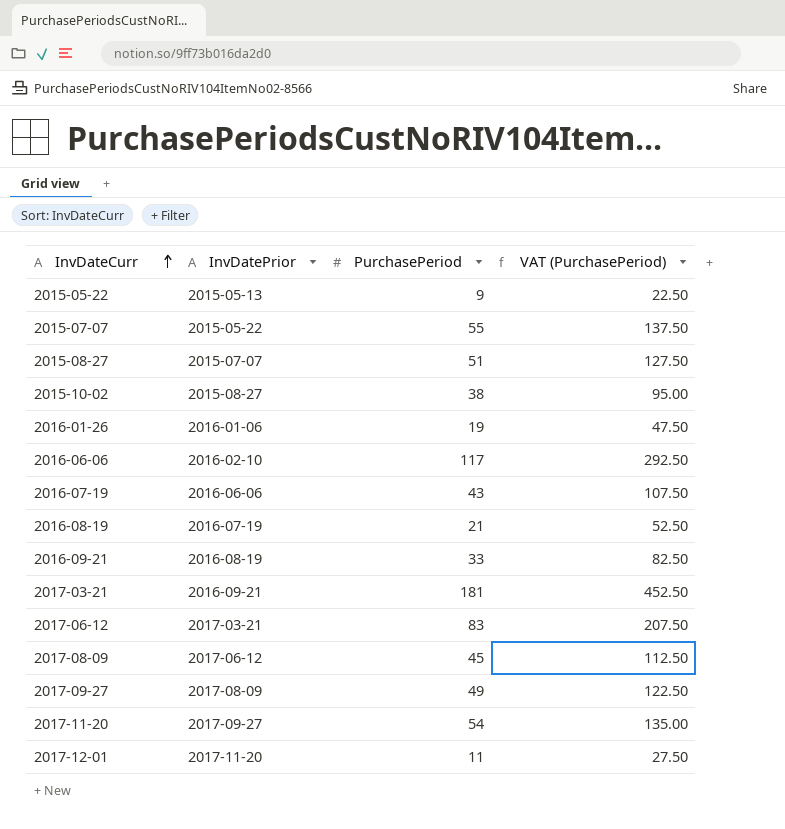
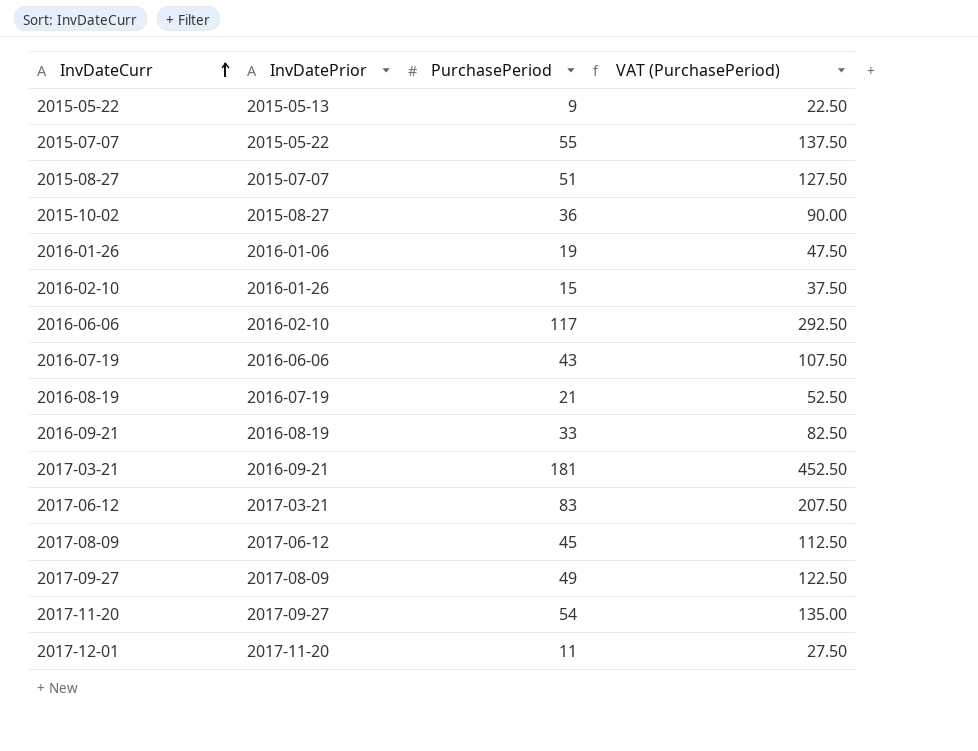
2015-10-02 | PurchasePeriod: 38 -> 36
2015-10-02 | VAT (PurchasePeriod): 95.00 -> 90.00
row 2016-02-10: none -> 2016-01-26 | 15 | 37.50

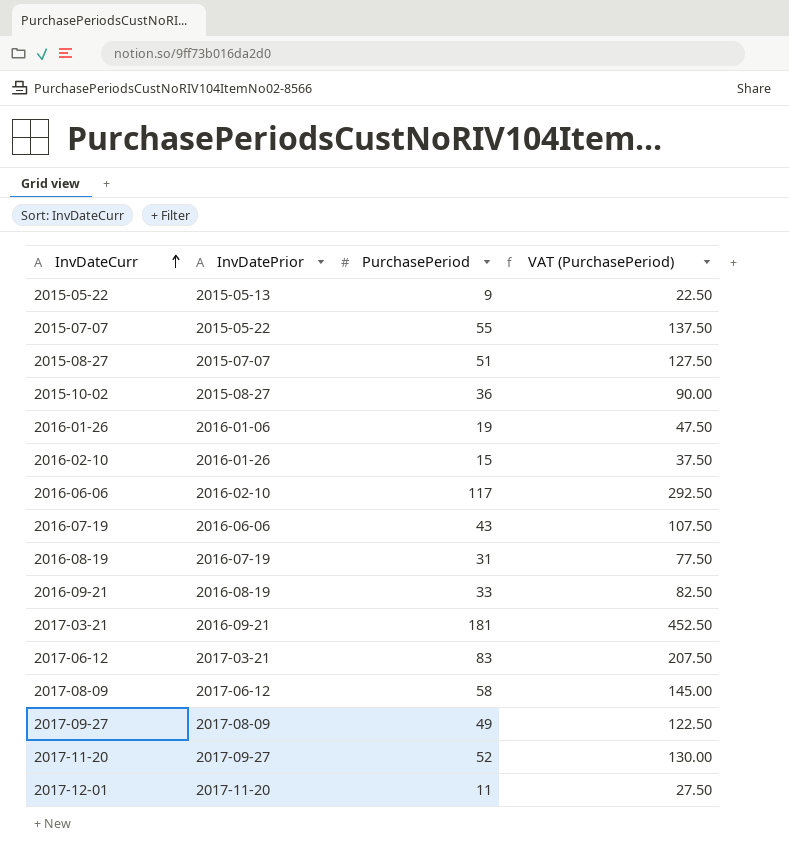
2016-08-19 | PurchasePeriod: 21 -> 31
2016-08-19 | VAT (PurchasePeriod): 52.50 -> 77.50
2017-08-09 | PurchasePeriod: 45 -> 58
2017-08-09 | VAT (PurchasePeriod): 112.50 -> 145.00
2017-11-20 | PurchasePeriod: 54 -> 52
2017-11-20 | VAT (PurchasePeriod): 135.00 -> 130.00

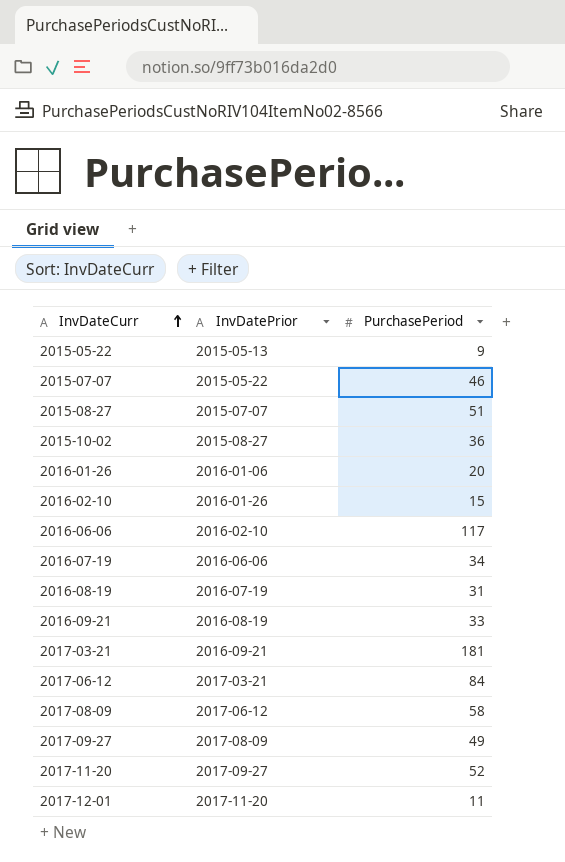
column VAT (PurchasePeriod) | formula: [PurchasePeriod] * 2.5 -> none
2015-07-07 | PurchasePeriod: 55 -> 46
2016-01-26 | PurchasePeriod: 19 -> 20
2016-07-19 | PurchasePeriod: 43 -> 34
2017-06-12 | PurchasePeriod: 83 -> 84

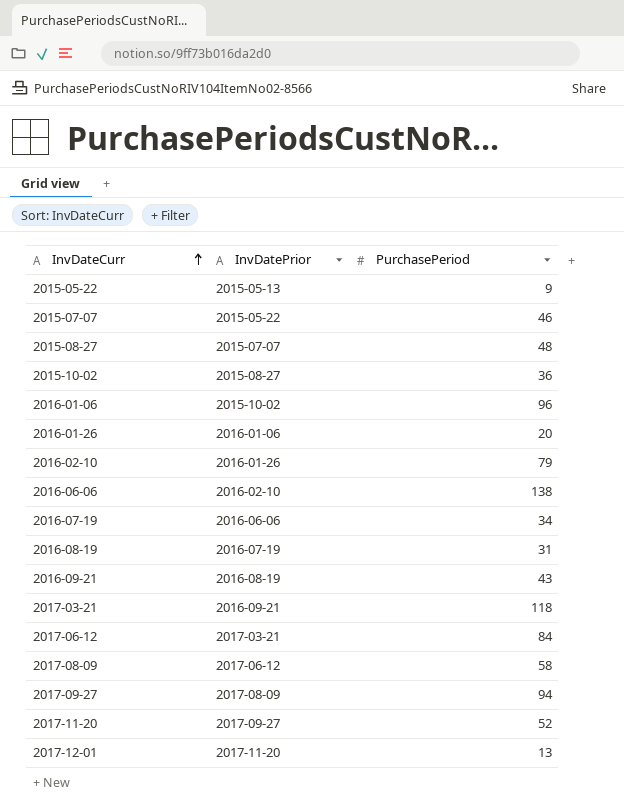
2015-08-27 | PurchasePeriod: 51 -> 48
row 2016-01-06: none -> 2015-10-02 | 96
2016-02-10 | PurchasePeriod: 15 -> 79
2016-06-06 | PurchasePeriod: 117 -> 138
2016-09-21 | PurchasePeriod: 33 -> 43
2017-03-21 | PurchasePeriod: 181 -> 118
2017-09-27 | PurchasePeriod: 49 -> 94
2017-12-01 | PurchasePeriod: 11 -> 13

